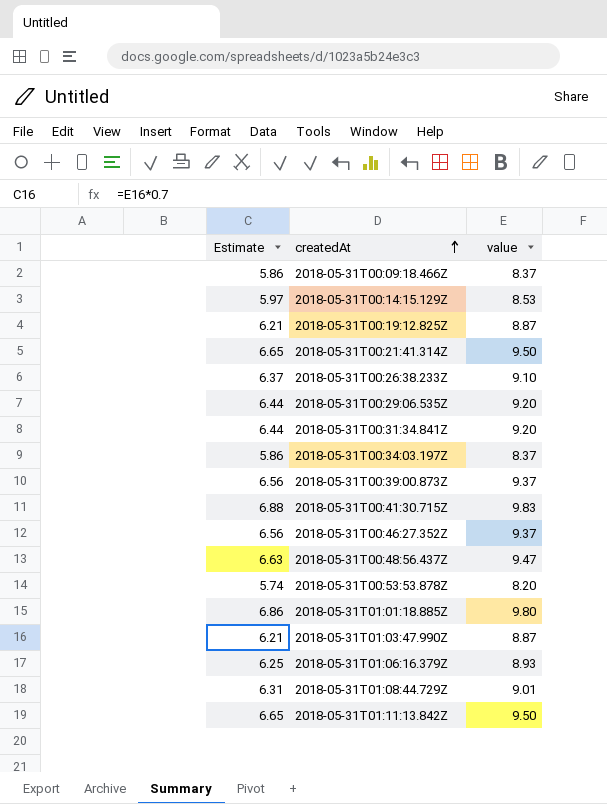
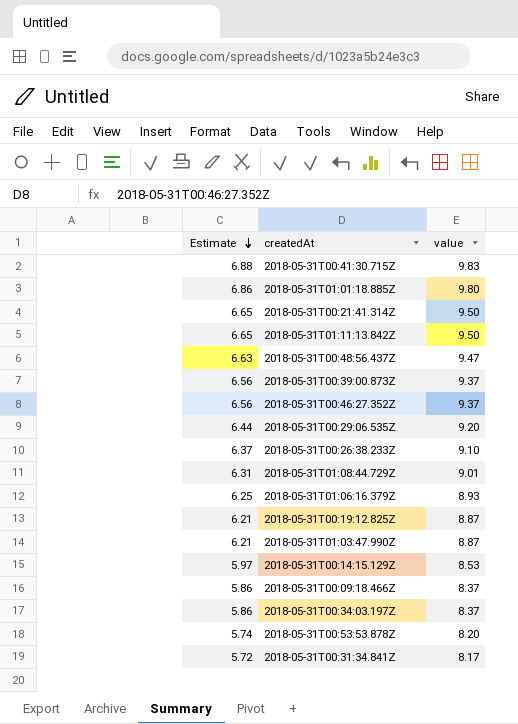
row order: createdAt ascending -> Estimate descending
2018-05-31T00:31:34.841Z | Estimate: 6.44 -> 5.72
2018-05-31T00:31:34.841Z | value: 9.20 -> 8.17

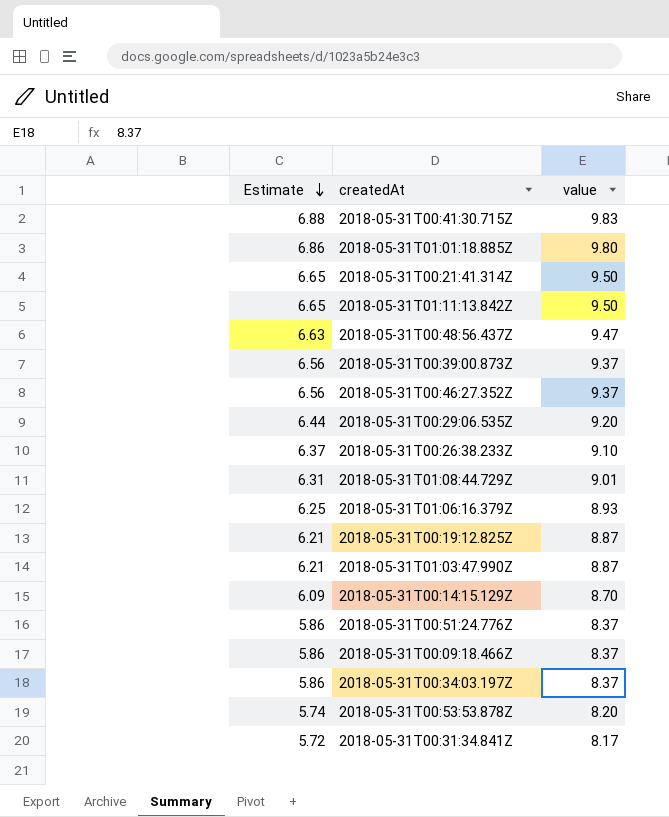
2018-05-31T00:14:15.129Z | Estimate: 5.97 -> 6.09
2018-05-31T00:14:15.129Z | value: 8.53 -> 8.70
row 2018-05-31T00:51:24.776Z: none -> 5.86 | 8.37

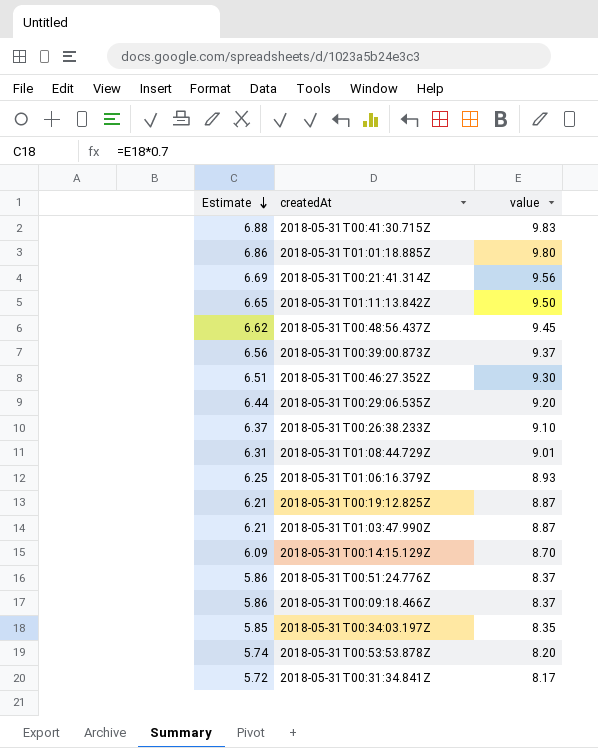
2018-05-31T00:21:41.314Z | Estimate: 6.65 -> 6.69
2018-05-31T00:21:41.314Z | value: 9.50 -> 9.56
2018-05-31T00:48:56.437Z | Estimate: 6.63 -> 6.62
2018-05-31T00:48:56.437Z | value: 9.47 -> 9.45
2018-05-31T00:46:27.352Z | Estimate: 6.56 -> 6.51
2018-05-31T00:46:27.352Z | value: 9.37 -> 9.30
2018-05-31T00:34:03.197Z | Estimate: 5.86 -> 5.85
2018-05-31T00:34:03.197Z | value: 8.37 -> 8.35

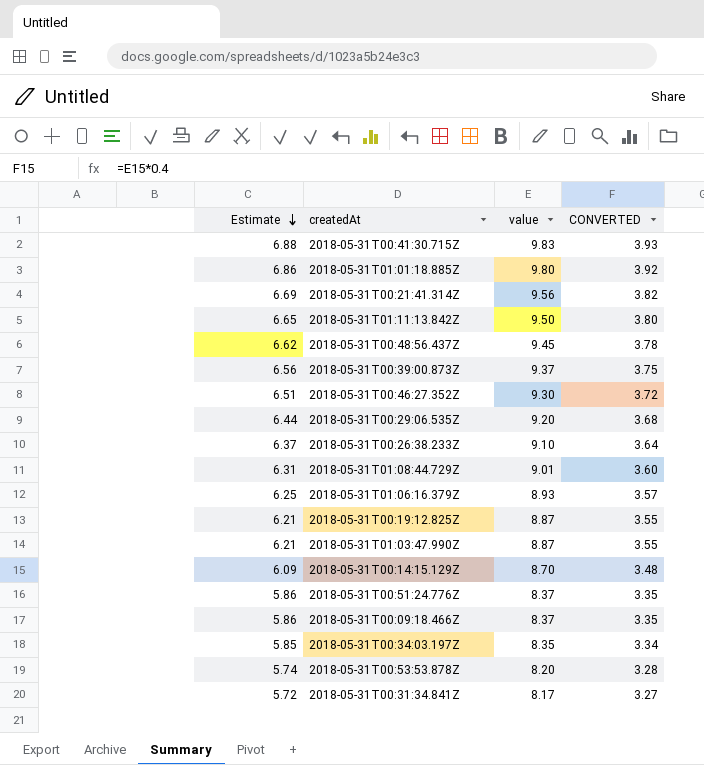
column CONVERTED | formula: none -> [value] * 0.4

